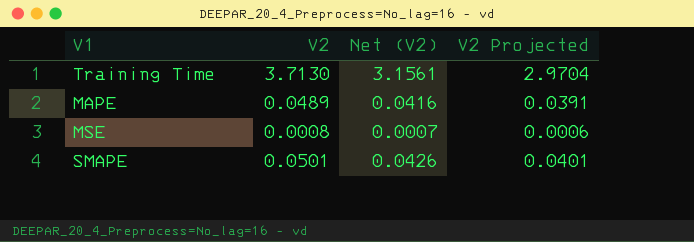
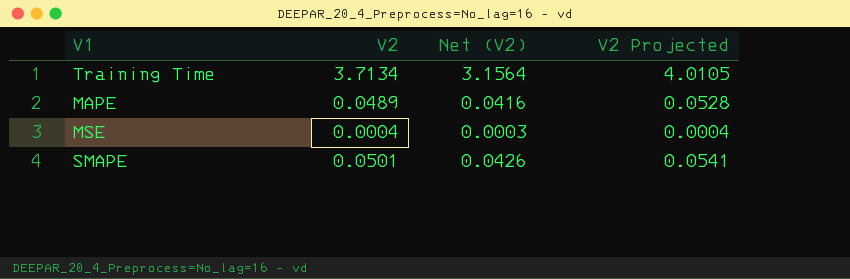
column V2 Projected | formula: [V2] * 0.8 -> [V2] * 1.08
Training Time | V2: 3.7130 -> 3.7134
Training Time | Net (V2): 3.1561 -> 3.1564
MSE | V2: 0.0008 -> 0.0004
MSE | Net (V2): 0.0007 -> 0.0003

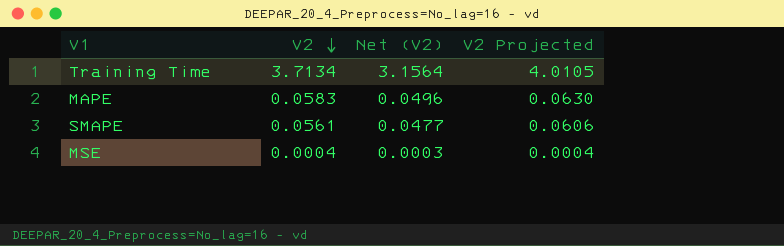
row order: none -> V2 descending
MAPE | V2: 0.0489 -> 0.0583
MAPE | Net (V2): 0.0416 -> 0.0496
MAPE | V2 Projected: 0.0528 -> 0.0630
SMAPE | V2: 0.0501 -> 0.0561
SMAPE | Net (V2): 0.0426 -> 0.0477
SMAPE | V2 Projected: 0.0541 -> 0.0606

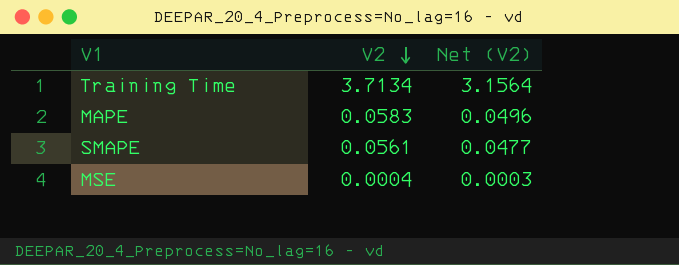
column V2 Projected | formula: [V2] * 1.08 -> none

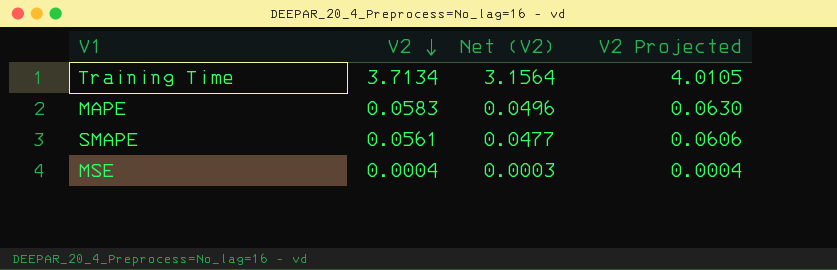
column V2 Projected | formula: none -> [V2] * 1.08

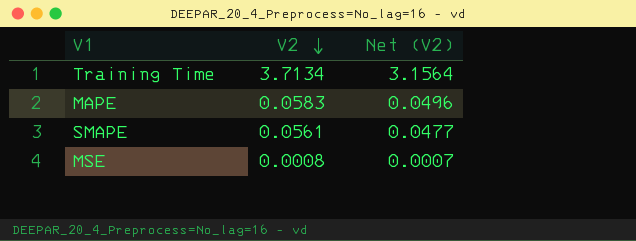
column V2 Projected | formula: [V2] * 1.08 -> none
MSE | V2: 0.0004 -> 0.0008
MSE | Net (V2): 0.0003 -> 0.0007

